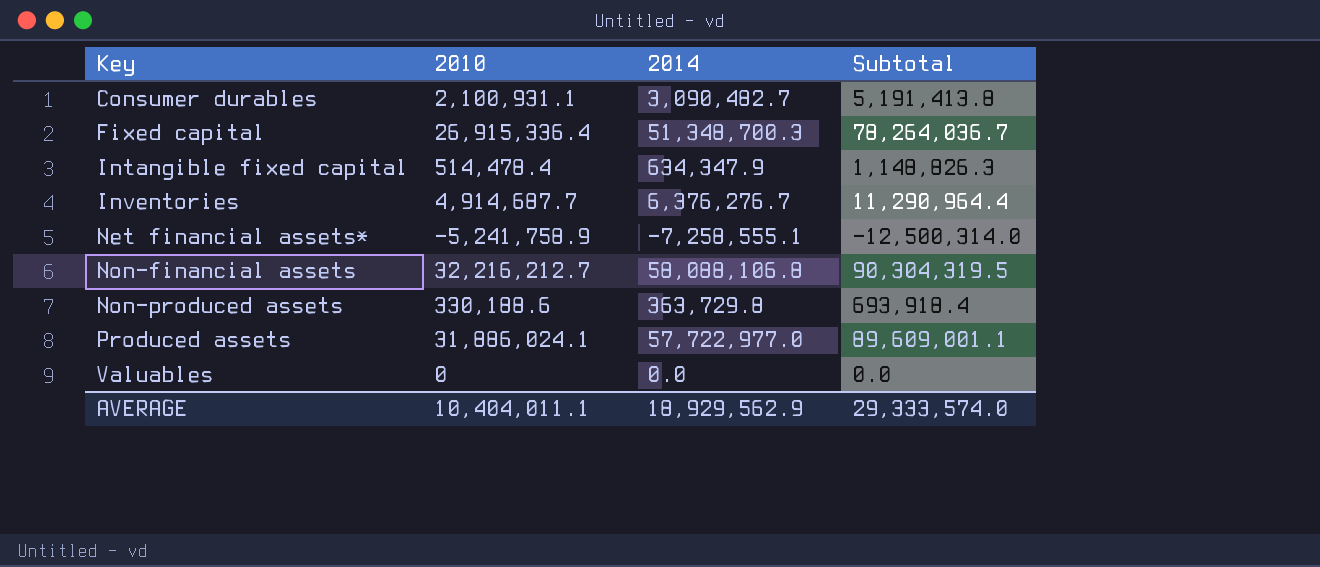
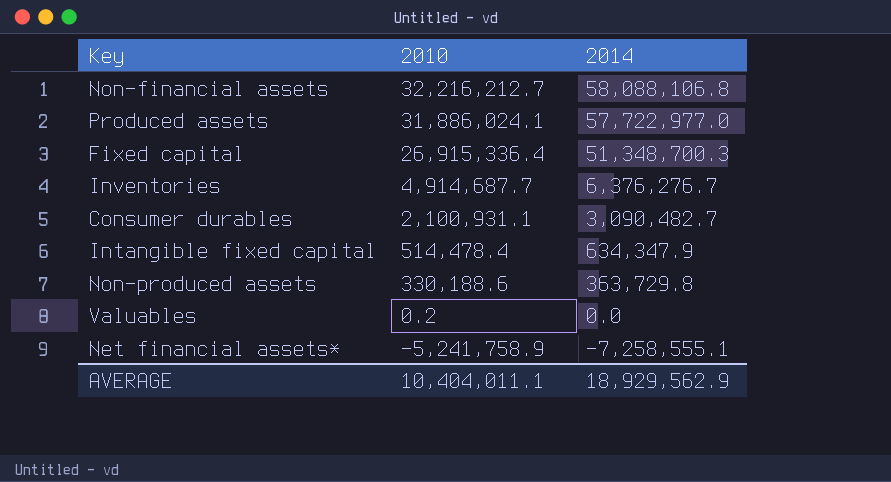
row order: Key ascending -> 2010 descending
column Subtotal | formula: [2010] + [2014] -> none
Valuables | 2010: 0 -> 0.2

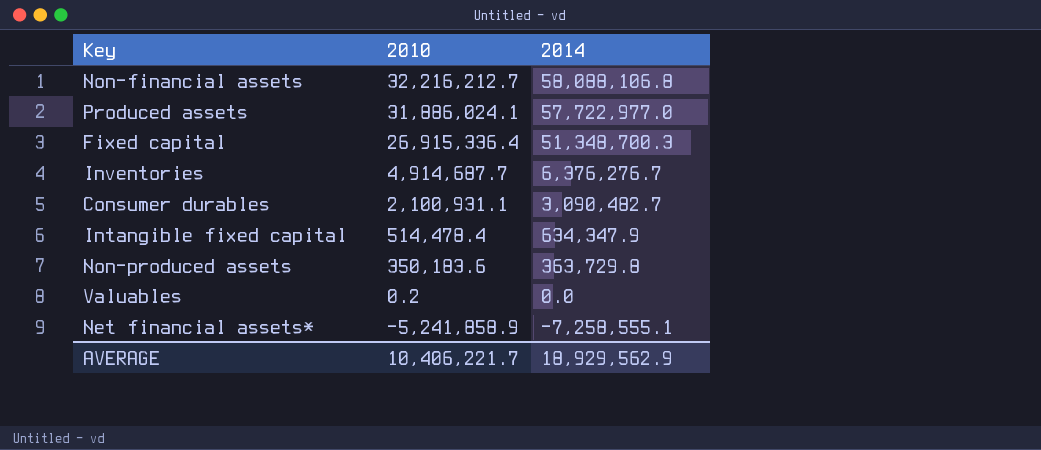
Non-produced assets | 2010: 330,188.6 -> 350,183.6
Net financial assets* | 2010: -5,241,758.9 -> -5,241,858.9
AVERAGE | 2010: 10,404,011.1 -> 10,406,221.7

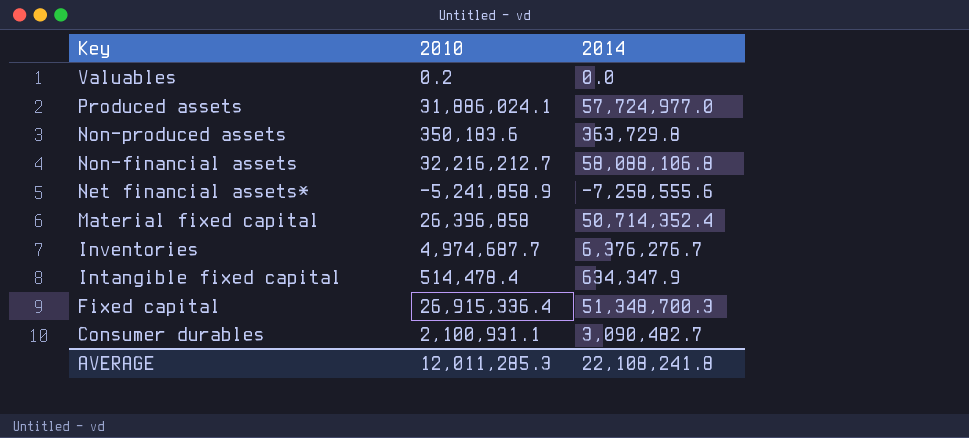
row order: 2010 descending -> Key descending
Produced assets | 2014: 57,722,977.0 -> 57,724,977.0
Net financial assets* | 2014: -7,258,555.1 -> -7,258,555.6
row Material fixed capital: none -> 26,396,858 | 50,714,352.4
Inventories | 2010: 4,914,687.7 -> 4,974,687.7
AVERAGE | 2010: 10,406,221.7 -> 12,011,285.3
AVERAGE | 2014: 18,929,562.9 -> 22,108,241.8

